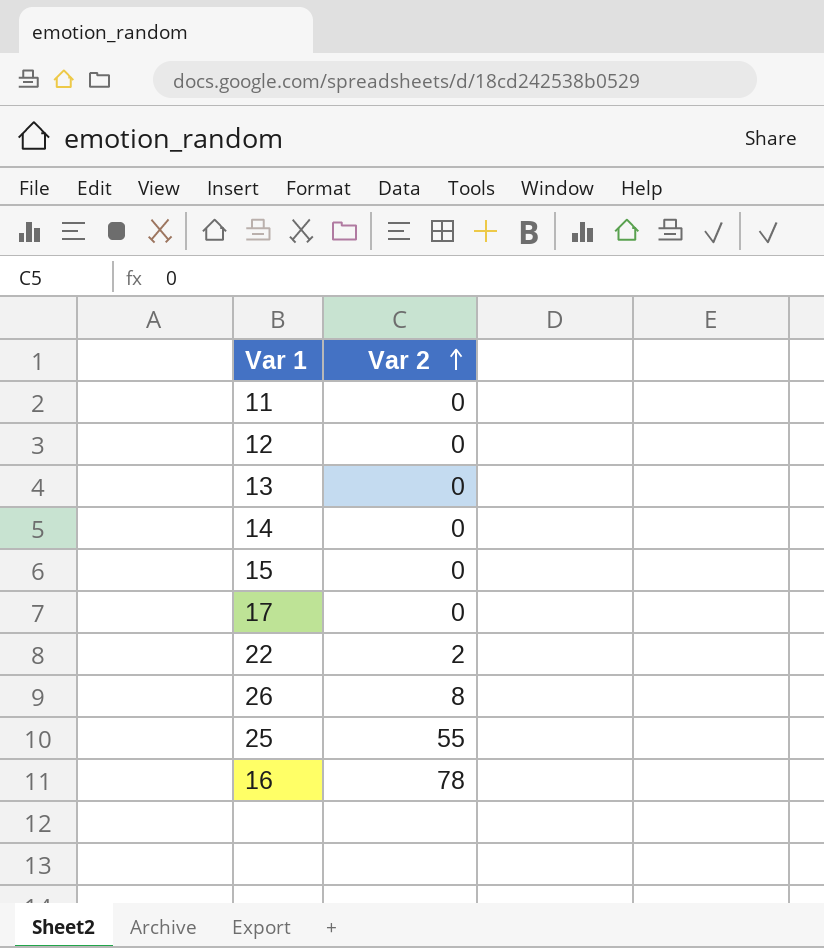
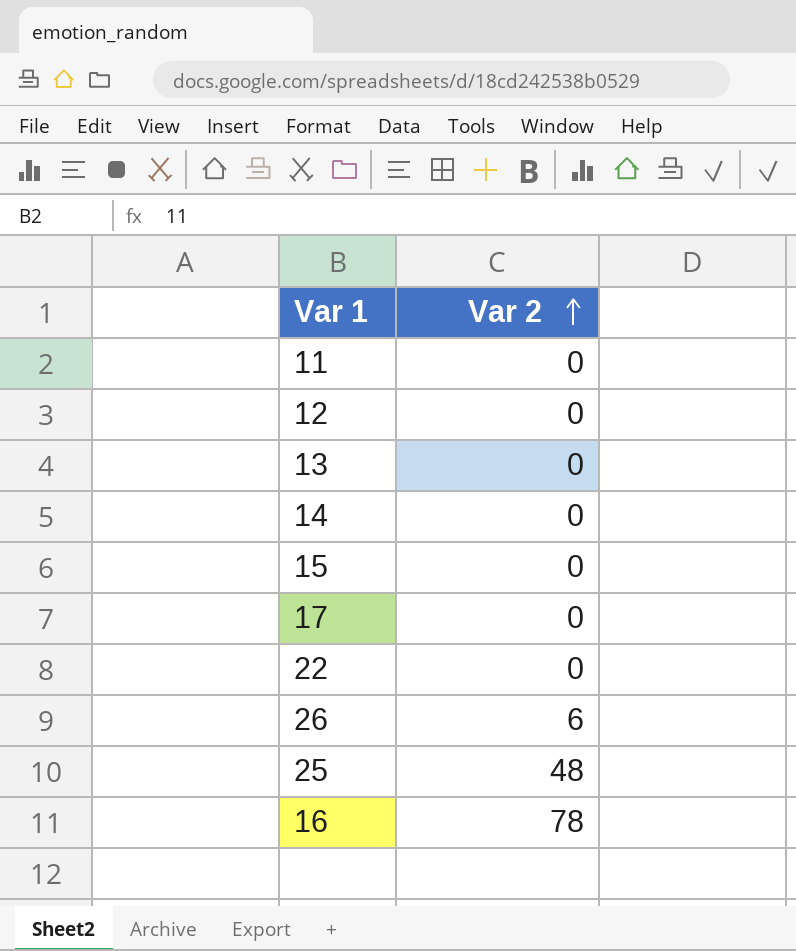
22 | Var 2: 2 -> 0
26 | Var 2: 8 -> 6
25 | Var 2: 55 -> 48

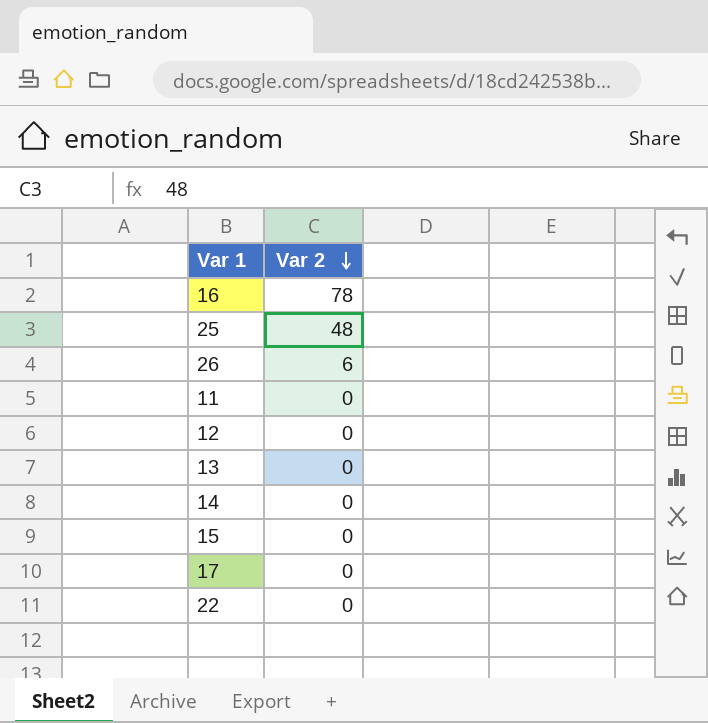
row order: Var 2 ascending -> Var 2 descending

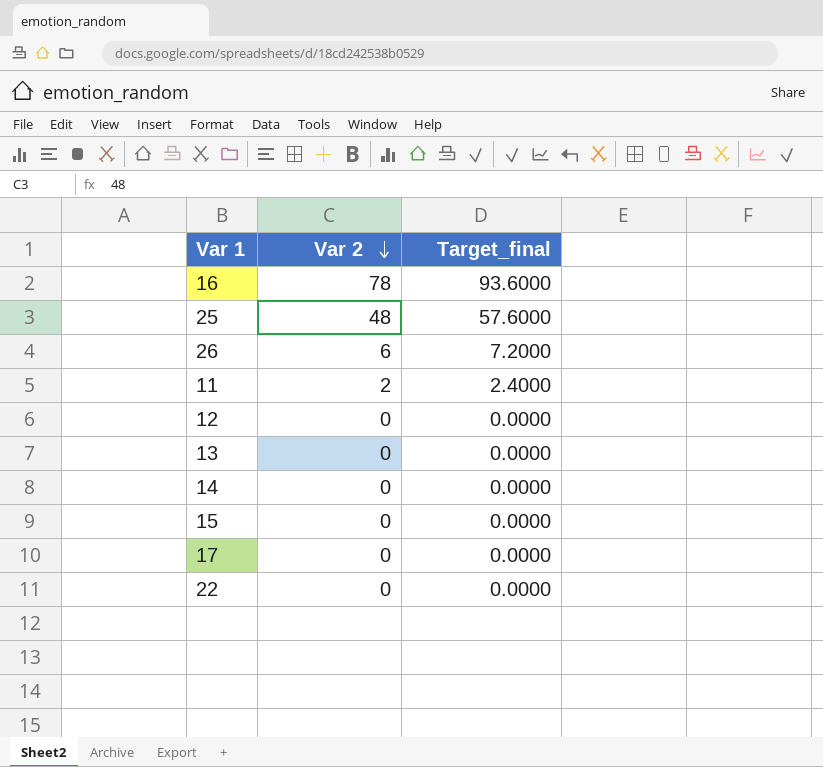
column Target_final | formula: none -> [Var 2] * 1.2
11 | Var 2: 0 -> 2

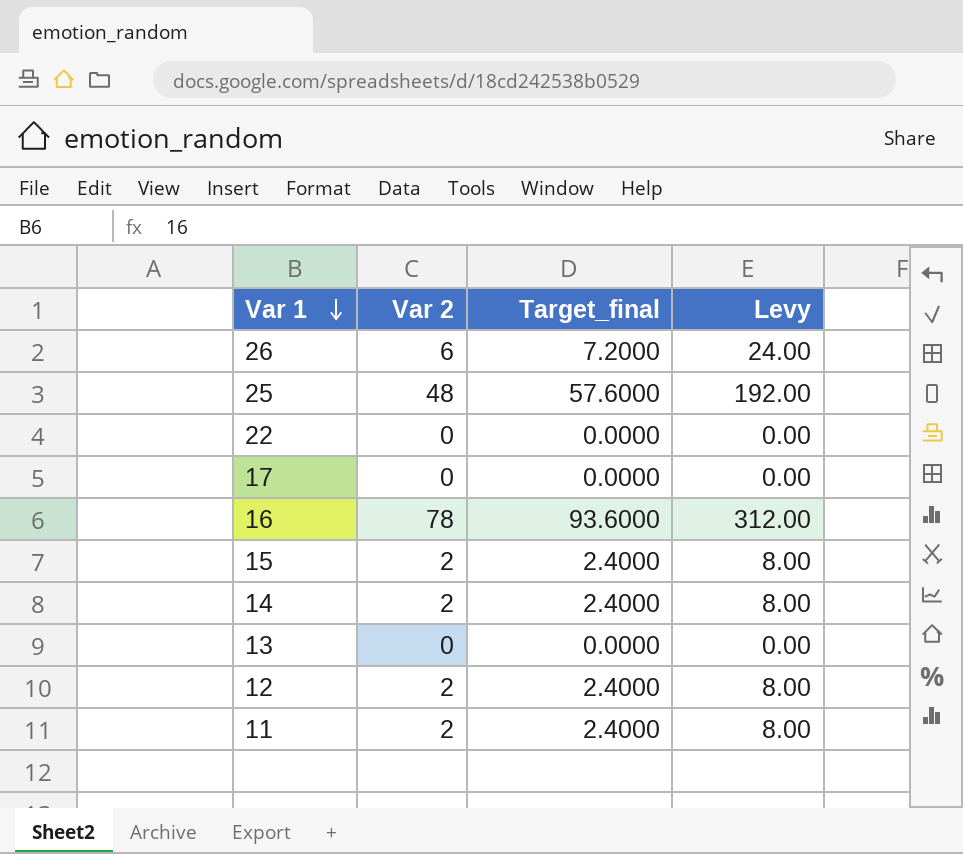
row order: Var 2 descending -> Var 1 descending
column Levy | formula: none -> [Var 2] * 4
15 | Var 2: 0 -> 2
15 | Target_final: 0.0000 -> 2.4000
14 | Var 2: 0 -> 2
14 | Target_final: 0.0000 -> 2.4000
12 | Var 2: 0 -> 2
12 | Target_final: 0.0000 -> 2.4000

